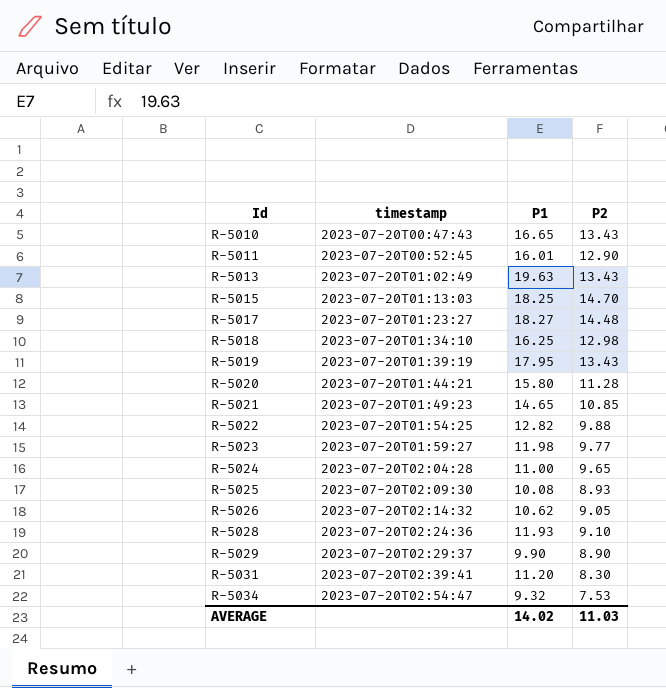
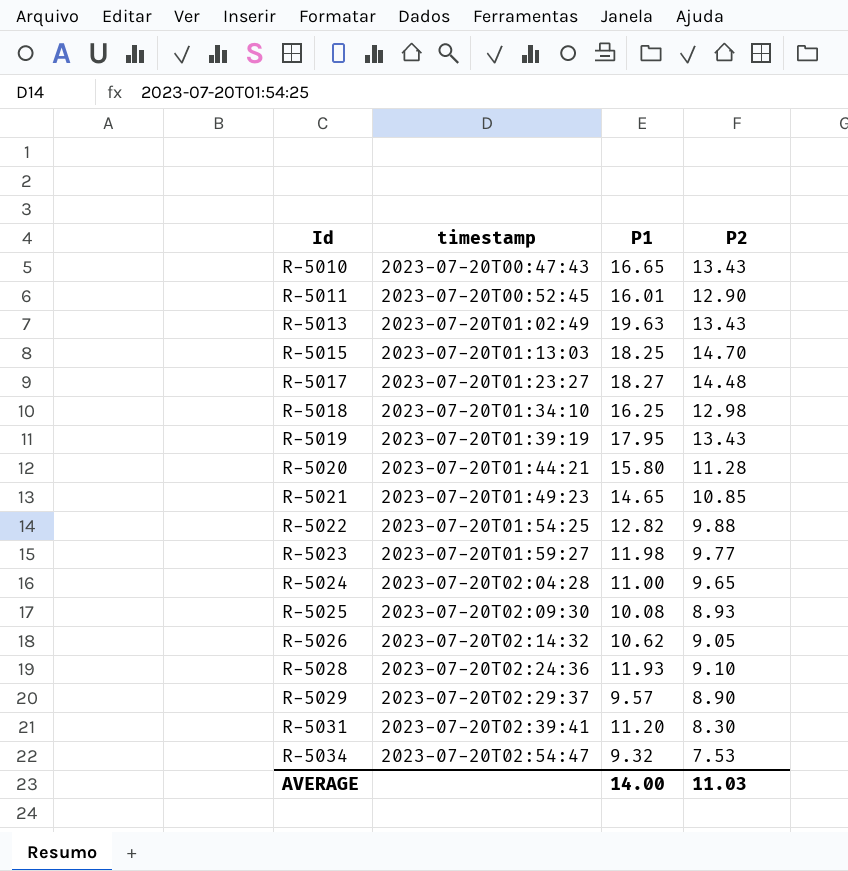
R-5029 | P1: 9.90 -> 9.57
AVERAGE | P1: 14.02 -> 14.00

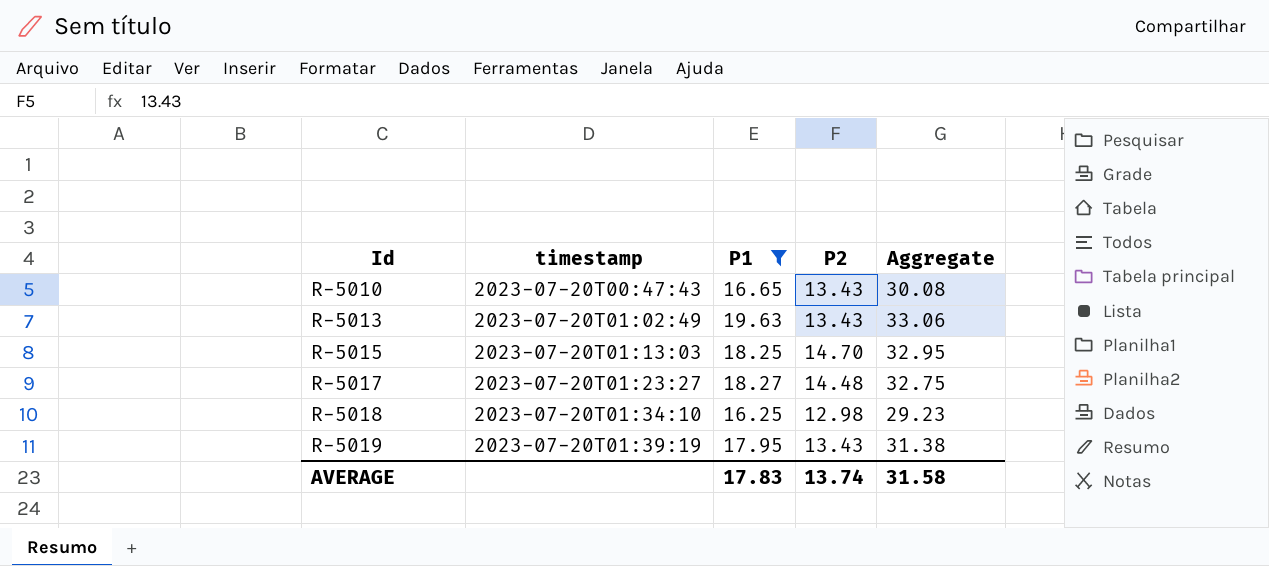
filter: none -> P1 >= 16.25
column Aggregate | formula: none -> [P1] + [P2]
AVERAGE | P1: 14.00 -> 17.83
AVERAGE | P2: 11.03 -> 13.74

